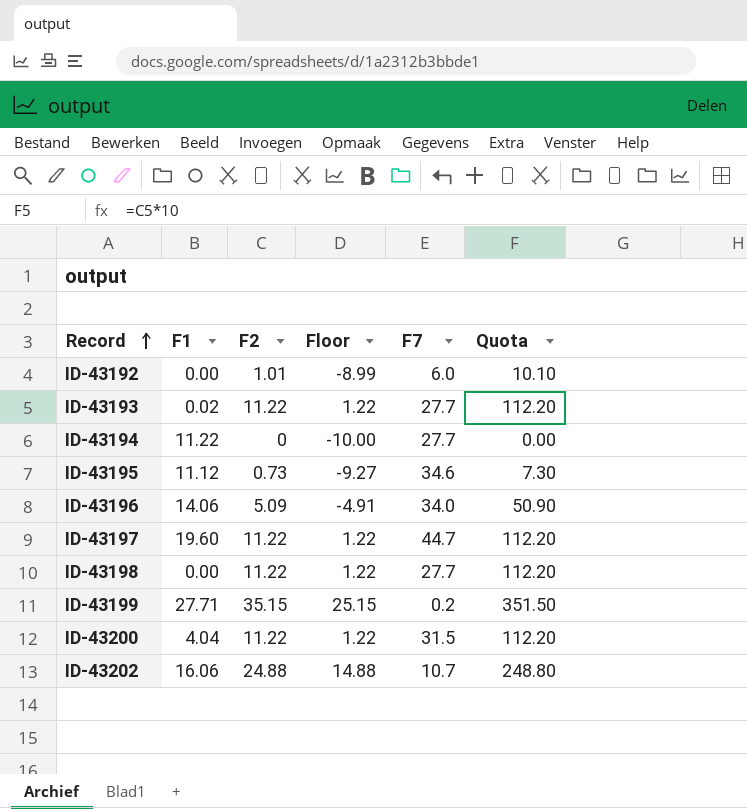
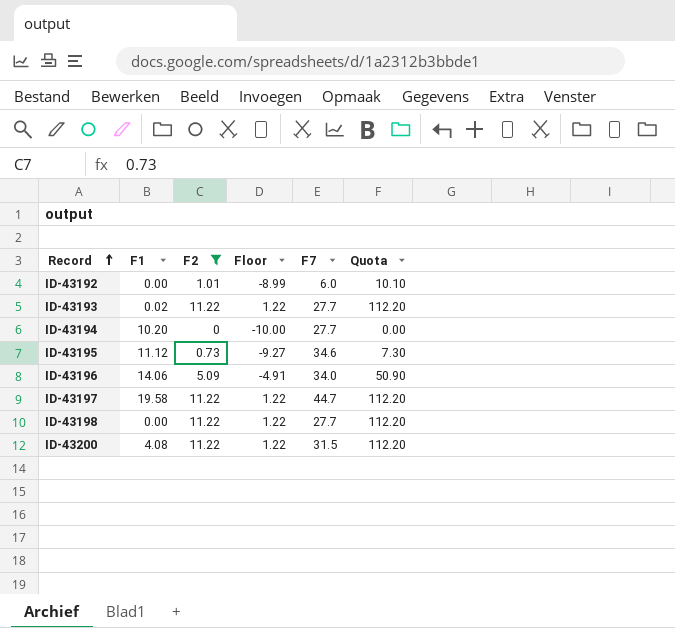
filter: none -> F2 <= 11.22
ID-43194 | F1: 11.22 -> 10.20
ID-43197 | F1: 19.60 -> 19.58
ID-43200 | F1: 4.04 -> 4.08

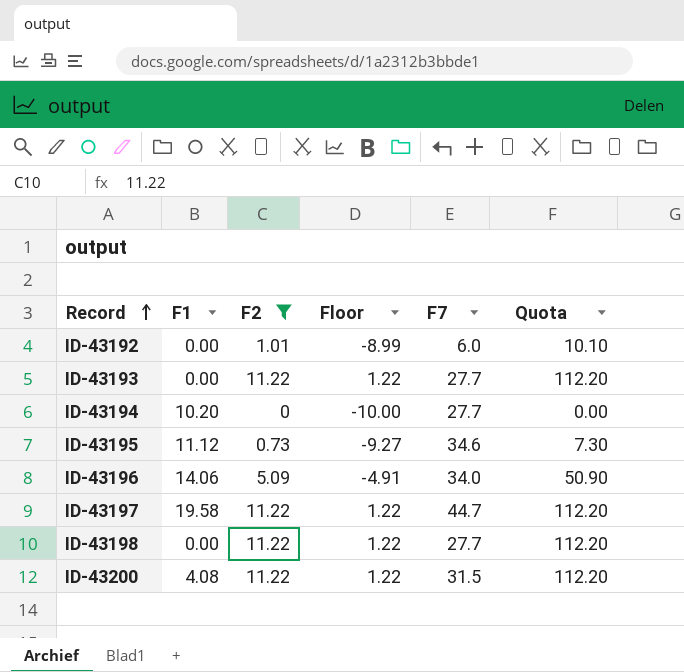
ID-43193 | F1: 0.02 -> 0.00

